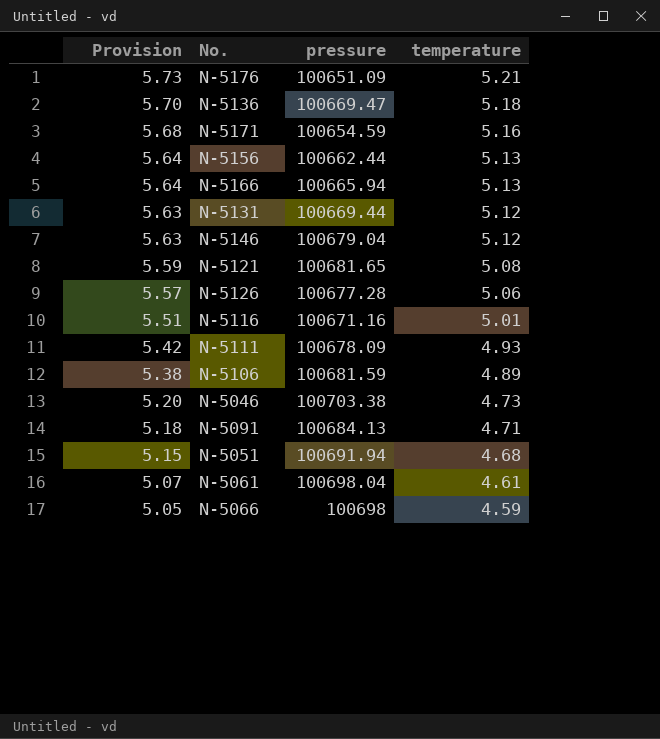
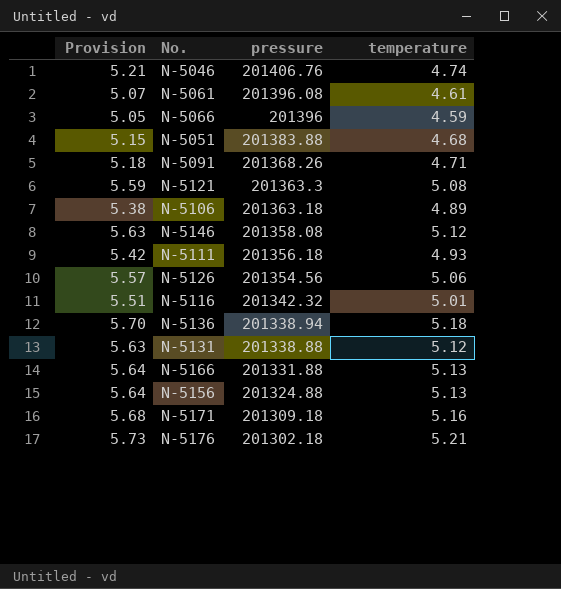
row order: Provision descending -> pressure descending
N-5046 | Provision: 5.20 -> 5.21
N-5046 | pressure: 100703.38 -> 201406.76
N-5046 | temperature: 4.73 -> 4.74
N-5061 | pressure: 100698.04 -> 201396.08
N-5066 | pressure: 100698 -> 201396
N-5051 | pressure: 100691.94 -> 201383.88
N-5091 | pressure: 100684.13 -> 201368.26
N-5121 | pressure: 100681.65 -> 201363.3
N-5106 | pressure: 100681.59 -> 201363.18
N-5146 | pressure: 100679.04 -> 201358.08
N-5111 | pressure: 100678.09 -> 201356.18
N-5126 | pressure: 100677.28 -> 201354.56
N-5116 | pressure: 100671.16 -> 201342.32
N-5136 | pressure: 100669.47 -> 201338.94
N-5131 | pressure: 100669.44 -> 201338.88
N-5166 | pressure: 100665.94 -> 201331.88
N-5156 | pressure: 100662.44 -> 201324.88
N-5171 | pressure: 100654.59 -> 201309.18
N-5176 | pressure: 100651.09 -> 201302.18

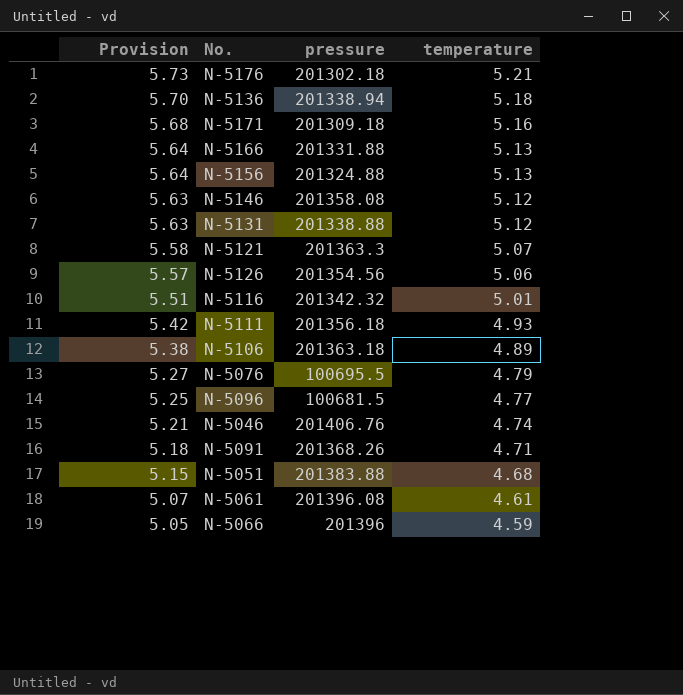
row order: pressure descending -> Provision descending
N-5121 | Provision: 5.59 -> 5.58
N-5121 | temperature: 5.08 -> 5.07
row N-5076: none -> 5.27 | 100695.5 | 4.79
row N-5096: none -> 5.25 | 100681.5 | 4.77

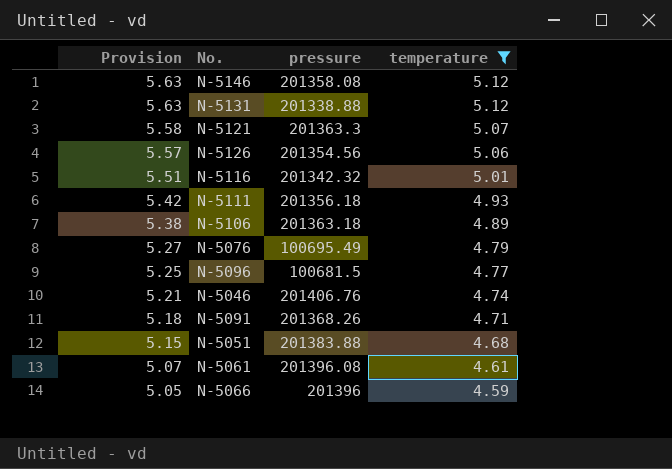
filter: none -> temperature <= 5.12
N-5076 | pressure: 100695.5 -> 100695.49

